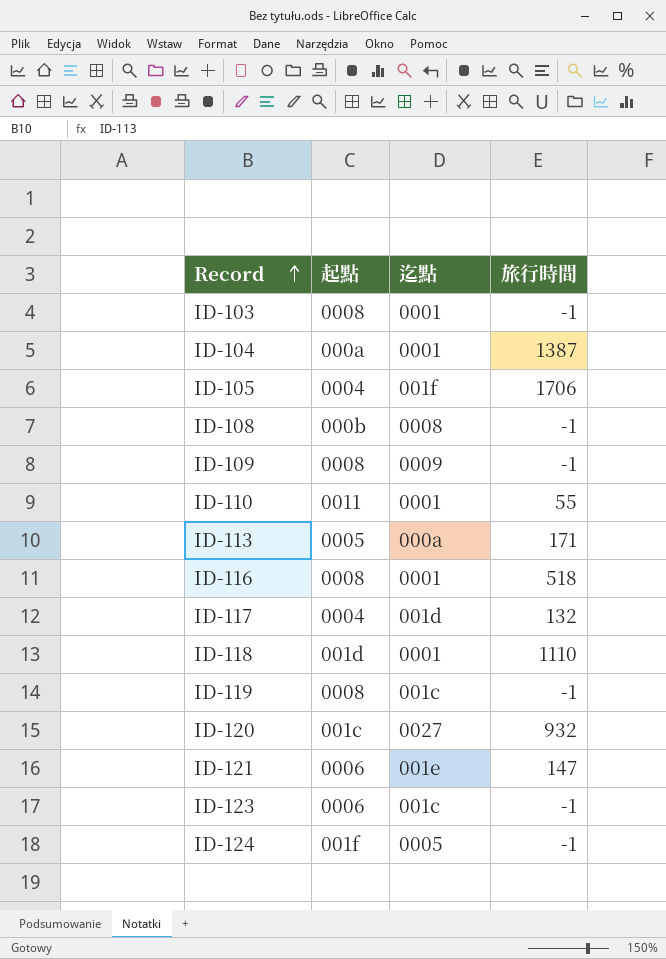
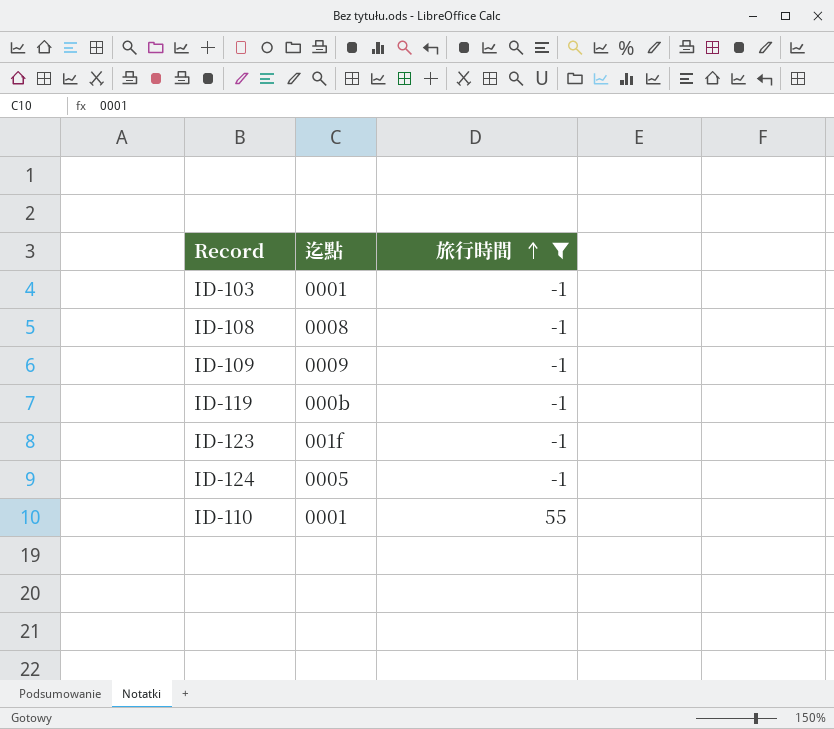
filter: none -> 旅行時間 <= 55
row order: Record ascending -> 旅行時間 ascending
column 起點 | position: 2 -> none
ID-119 | 迄點: 001c -> 000b
ID-123 | 迄點: 001c -> 001f

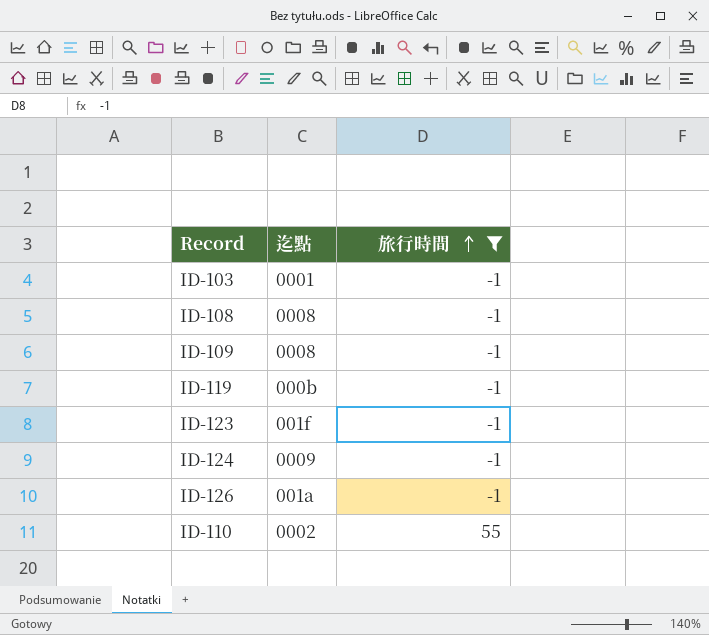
ID-109 | 迄點: 0009 -> 0008
ID-124 | 迄點: 0005 -> 0009
row ID-126: none -> 001a | -1
ID-110 | 迄點: 0001 -> 0002

